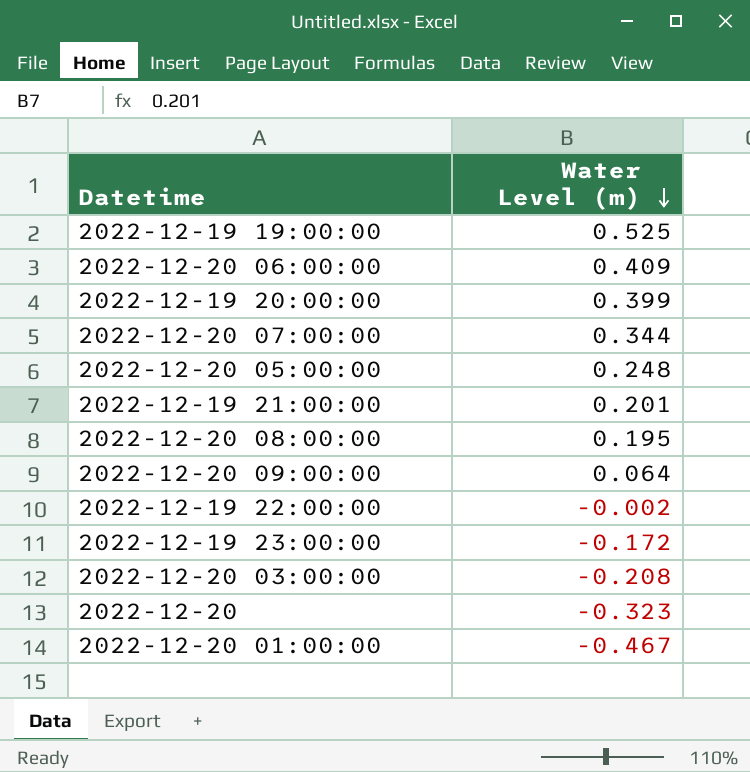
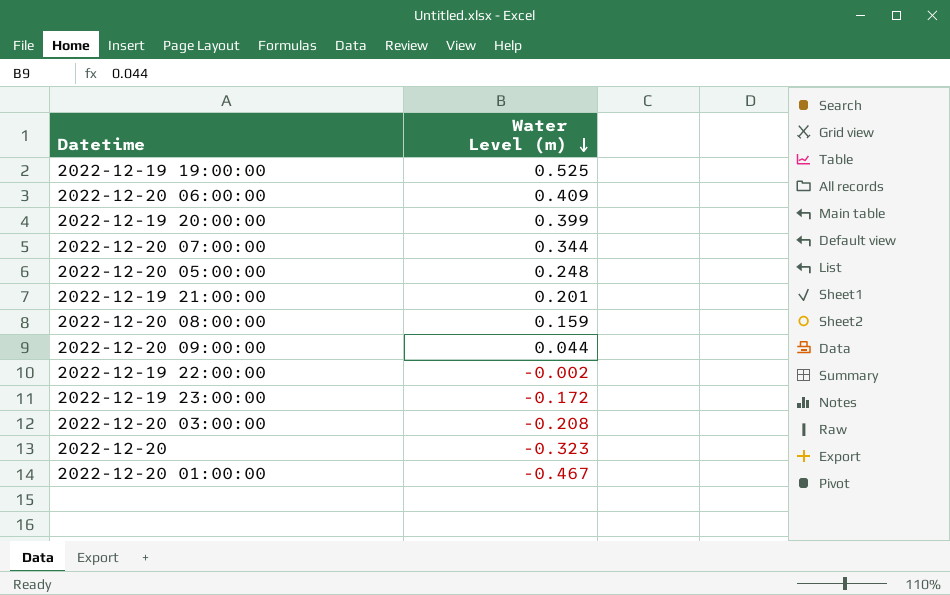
2022-12-20 08:00:00 | Water Level (m): 0.195 -> 0.159
2022-12-20 09:00:00 | Water Level (m): 0.064 -> 0.044

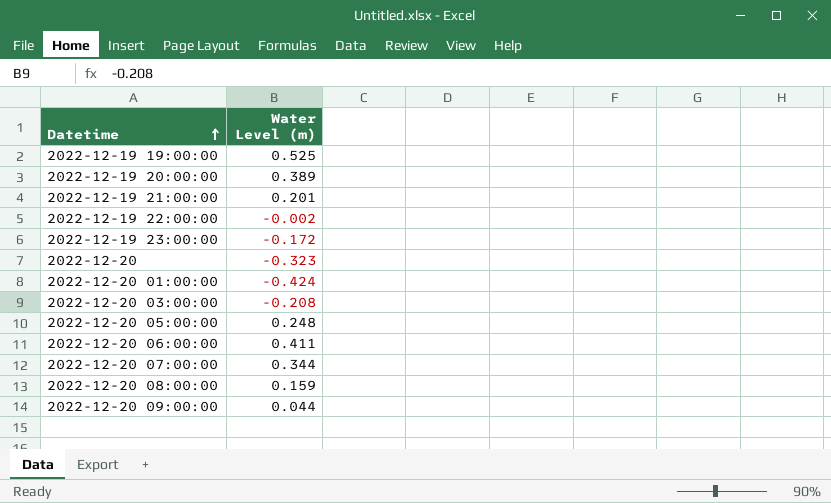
row order: Water Level (m) descending -> Datetime ascending
2022-12-19 20:00:00 | Water Level (m): 0.399 -> 0.389
2022-12-20 01:00:00 | Water Level (m): -0.467 -> -0.424
2022-12-20 06:00:00 | Water Level (m): 0.409 -> 0.411

